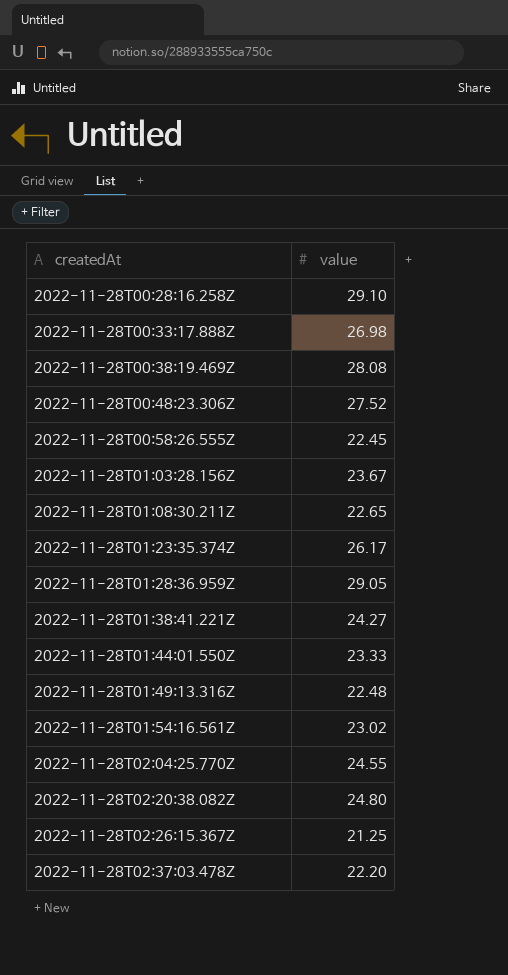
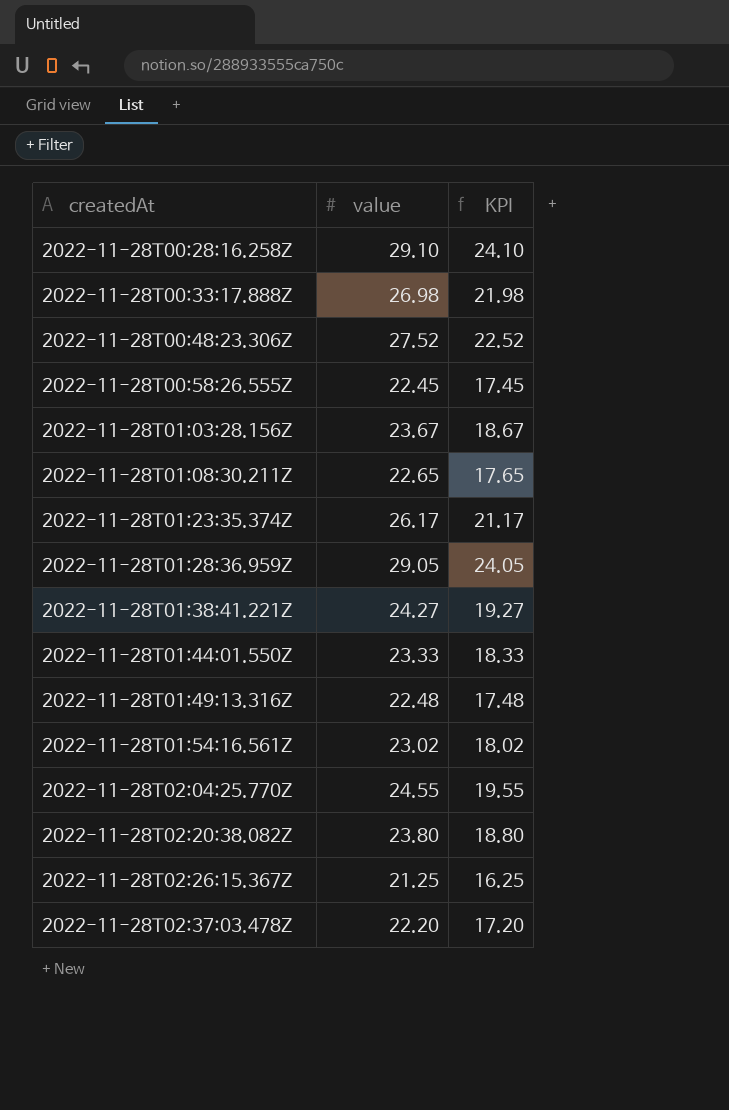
column KPI | formula: none -> [value] - 5
row 2022-11-28T00:38:19.469Z: 28.08 -> none
2022-11-28T02:20:38.082Z | value: 24.80 -> 23.80

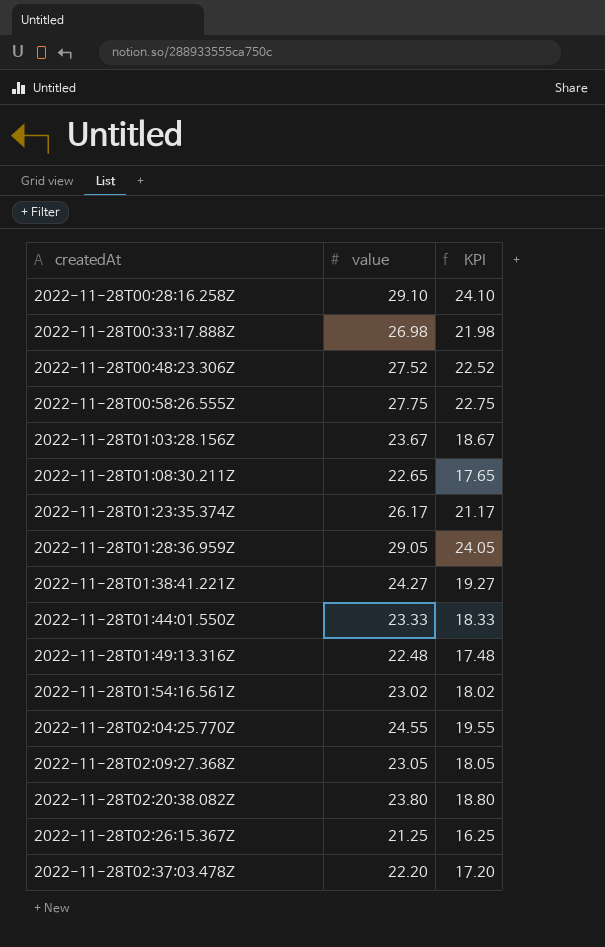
2022-11-28T00:58:26.555Z | value: 22.45 -> 27.75
2022-11-28T00:58:26.555Z | KPI: 17.45 -> 22.75
row 2022-11-28T02:09:27.368Z: none -> 23.05 | 18.05

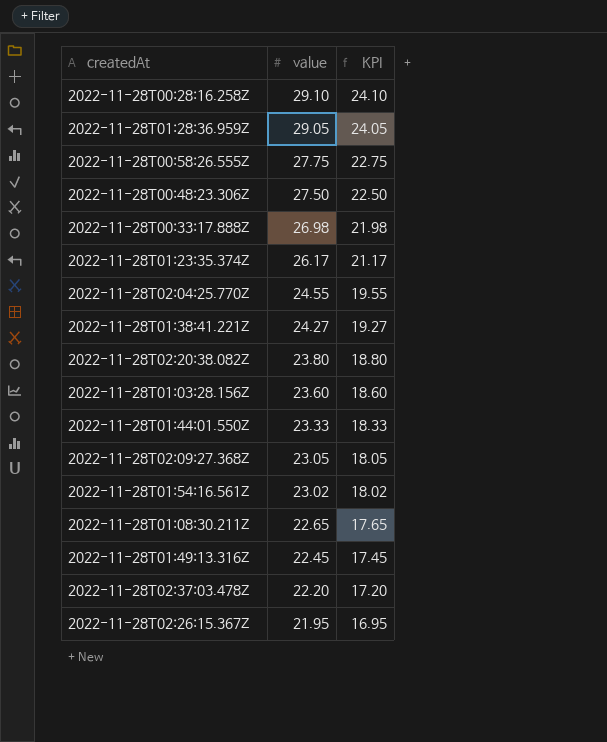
row order: createdAt ascending -> value descending
2022-11-28T00:48:23.306Z | value: 27.52 -> 27.50
2022-11-28T00:48:23.306Z | KPI: 22.52 -> 22.50
2022-11-28T01:03:28.156Z | value: 23.67 -> 23.60
2022-11-28T01:03:28.156Z | KPI: 18.67 -> 18.60
2022-11-28T01:49:13.316Z | value: 22.48 -> 22.45
2022-11-28T01:49:13.316Z | KPI: 17.48 -> 17.45
2022-11-28T02:26:15.367Z | value: 21.25 -> 21.95
2022-11-28T02:26:15.367Z | KPI: 16.25 -> 16.95

